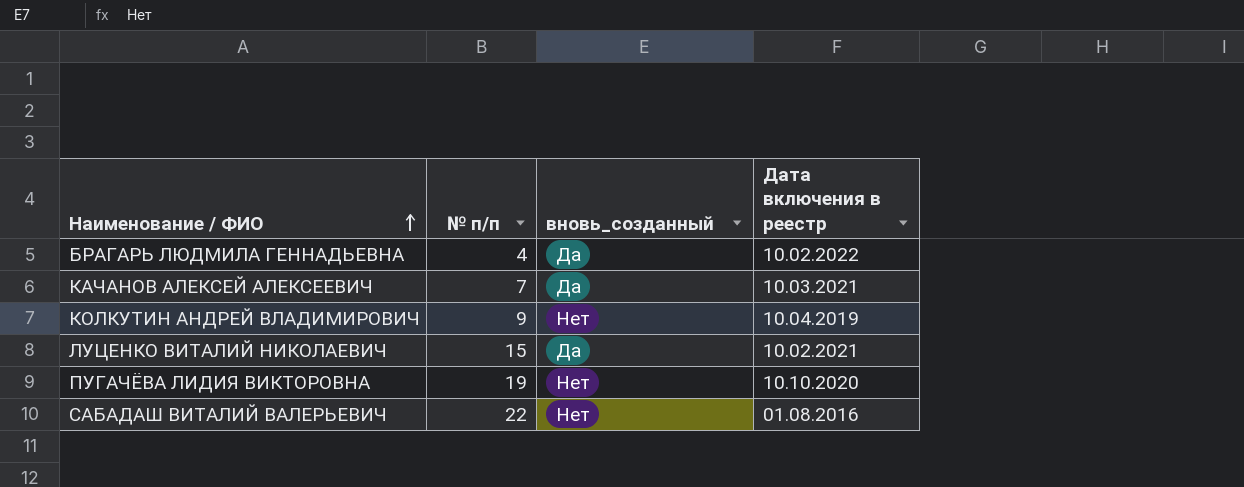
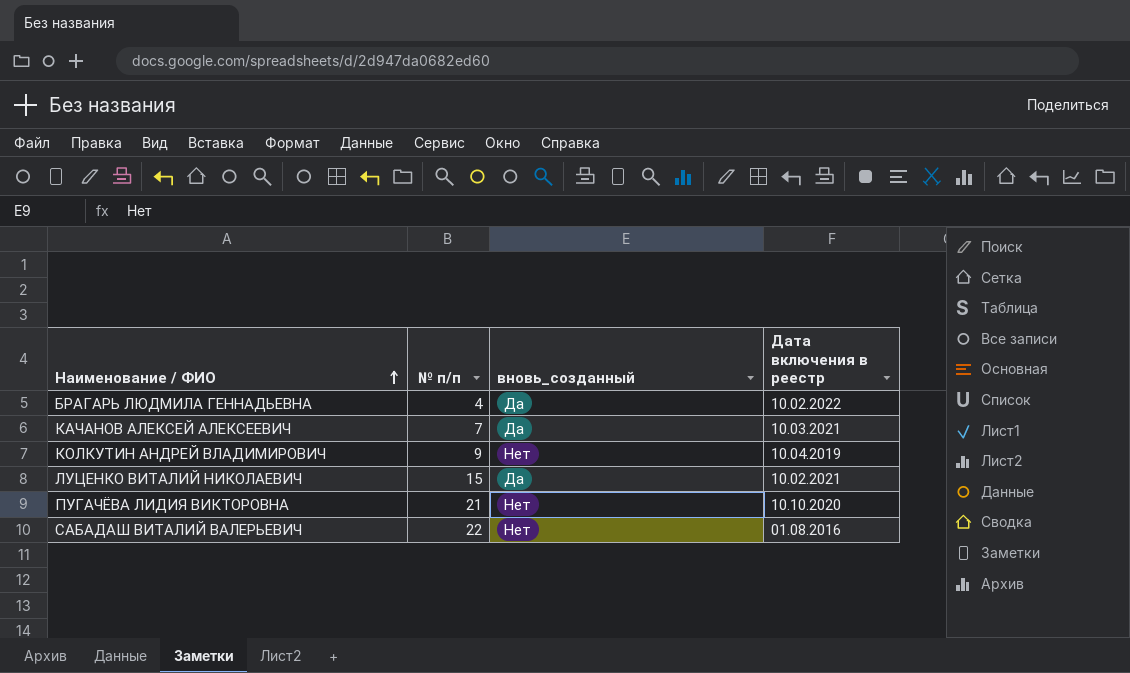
ПУГАЧЁВА ЛИДИЯ ВИКТОРОВНА | № п/п: 19 -> 21

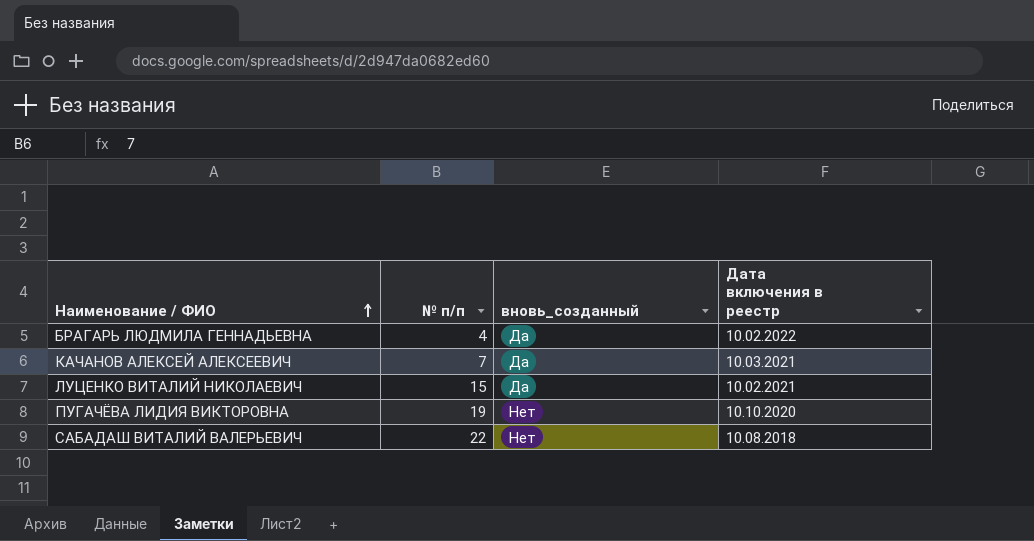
row КОЛКУТИН АНДРЕЙ ВЛАДИМИРОВИЧ: 9 | Нет | 10.04.2019 -> none
ПУГАЧЁВА ЛИДИЯ ВИКТОРОВНА | № п/п: 21 -> 19
САБАДАШ ВИТАЛИЙ ВАЛЕРЬЕВИЧ | Дата включения в реестр: 01.08.2016 -> 10.08.2018

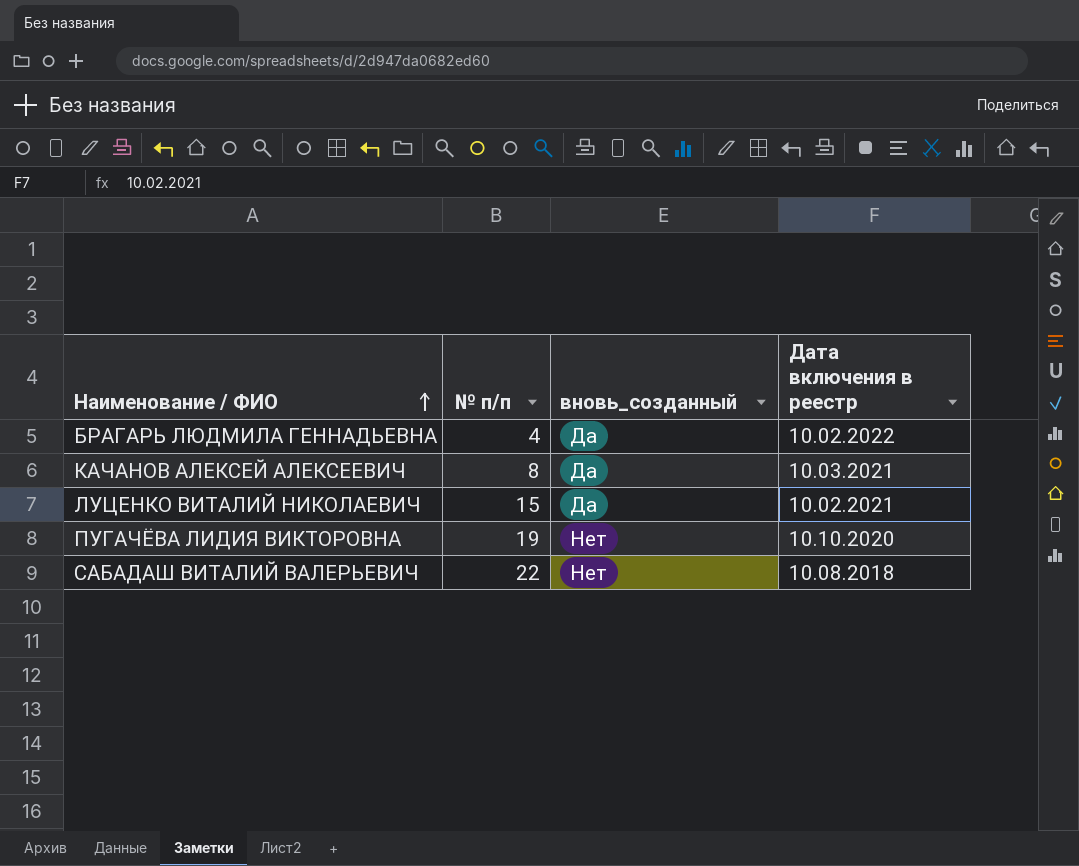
КАЧАНОВ АЛЕКСЕЙ АЛЕКСЕЕВИЧ | № п/п: 7 -> 8

